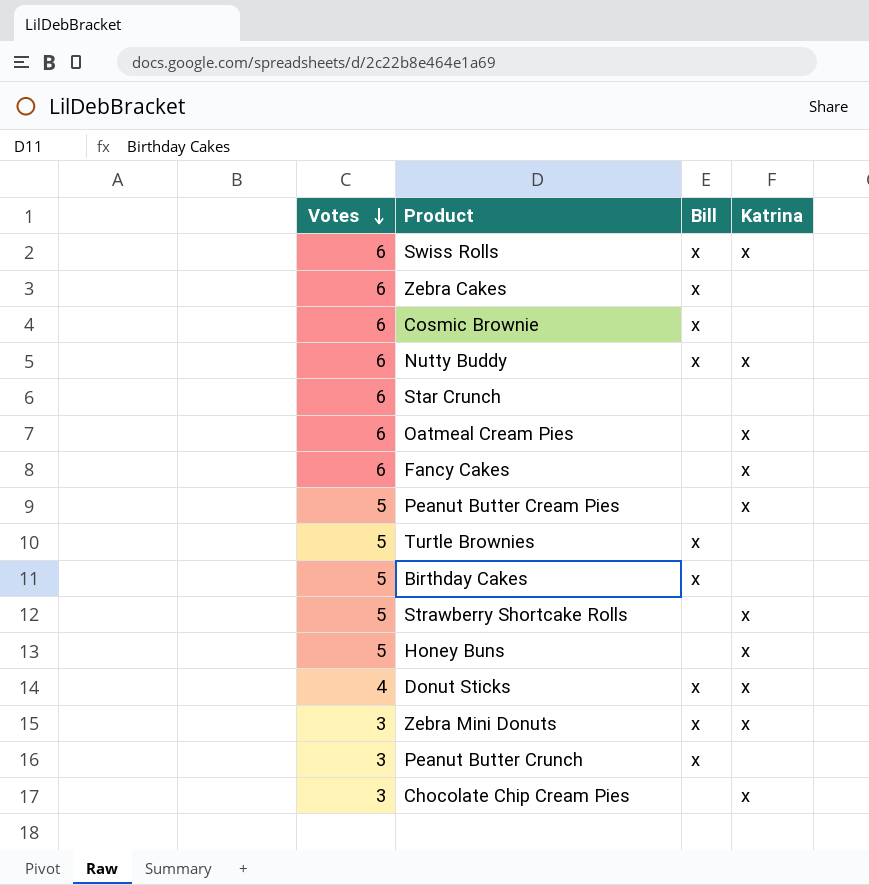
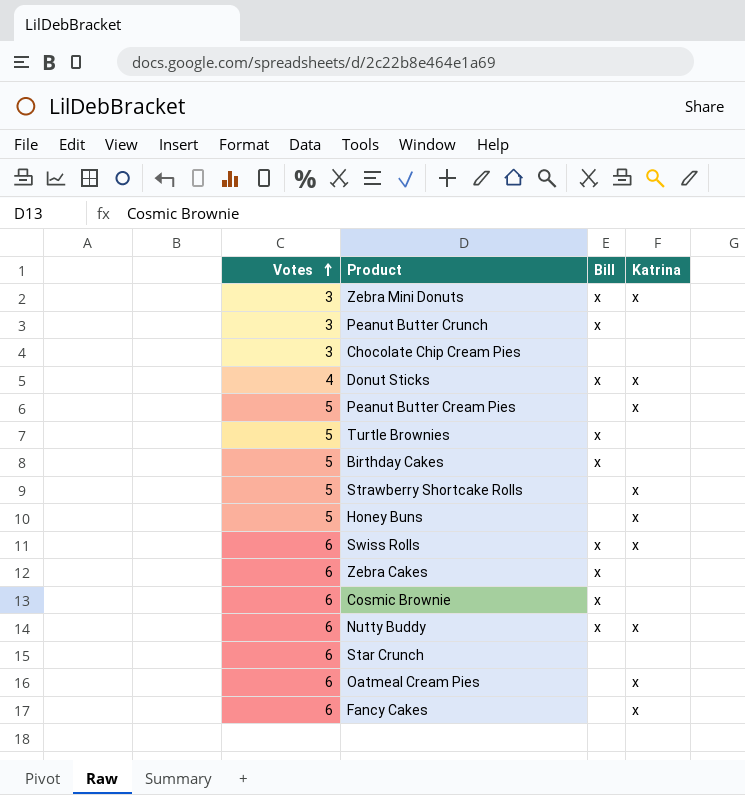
row order: Votes descending -> Votes ascending
Chocolate Chip Cream Pies | Katrina: x -> none

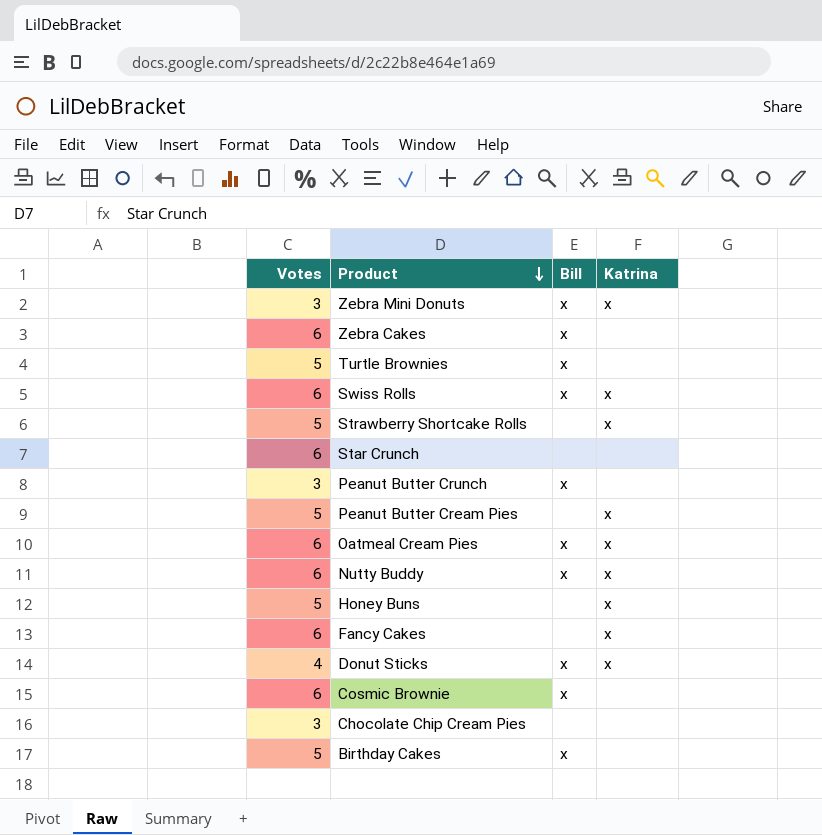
row order: Votes ascending -> Product descending
Oatmeal Cream Pies | Bill: none -> x

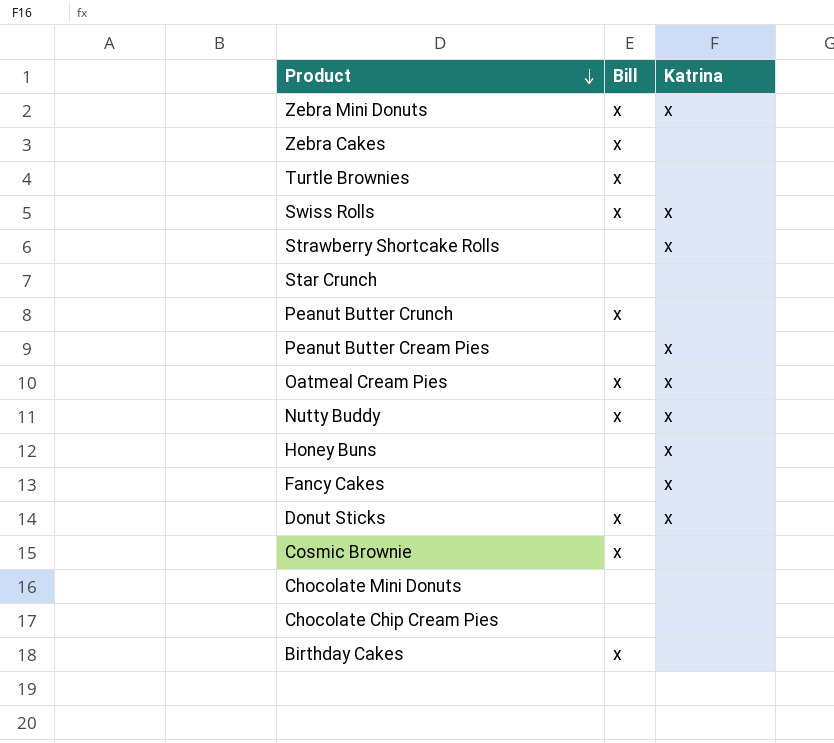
column Votes | position: 1 -> none
row Chocolate Mini Donuts: none -> none | none

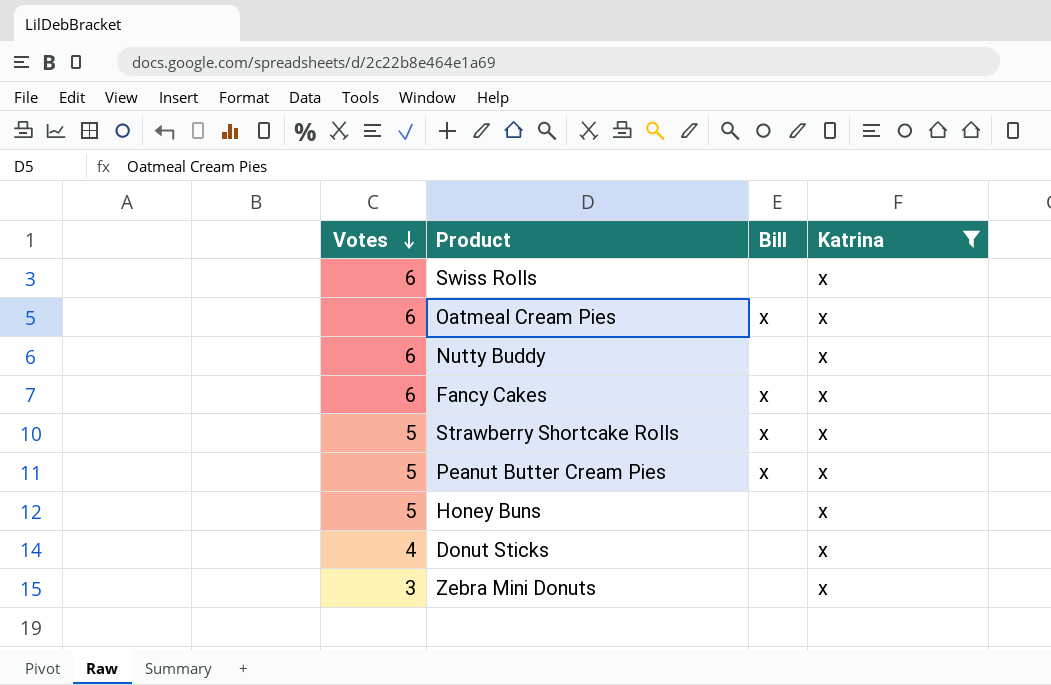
filter: none -> Katrina = x
row order: Product descending -> Votes descending
column Votes | position: none -> 1
Swiss Rolls | Bill: x -> none
Nutty Buddy | Bill: x -> none
Fancy Cakes | Bill: none -> x
Strawberry Shortcake Rolls | Bill: none -> x
Peanut Butter Cream Pies | Bill: none -> x
Donut Sticks | Bill: x -> none
Zebra Mini Donuts | Bill: x -> none

